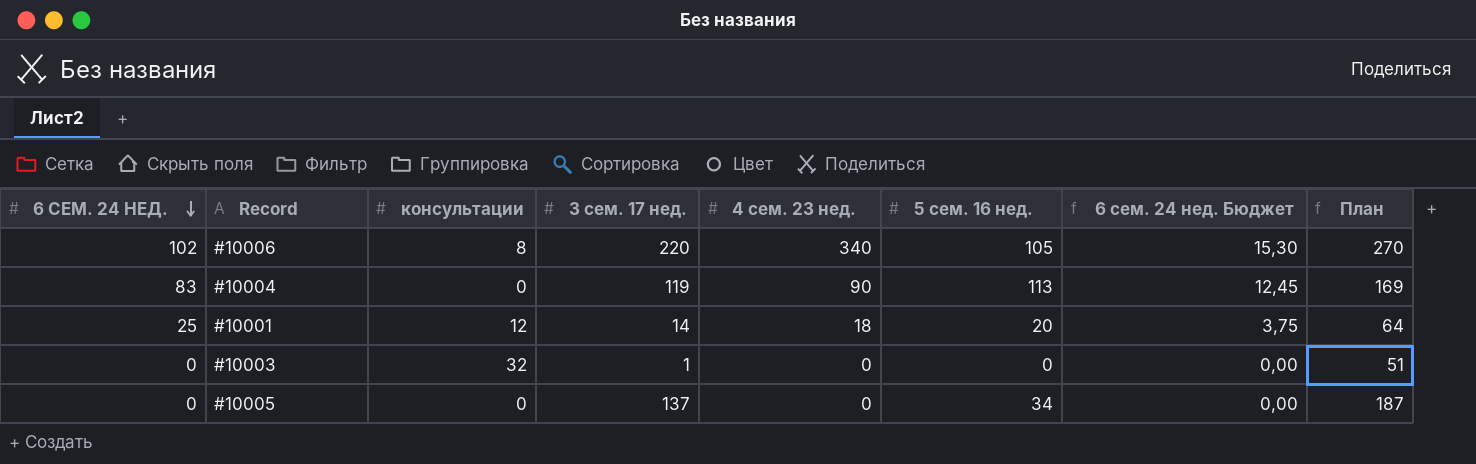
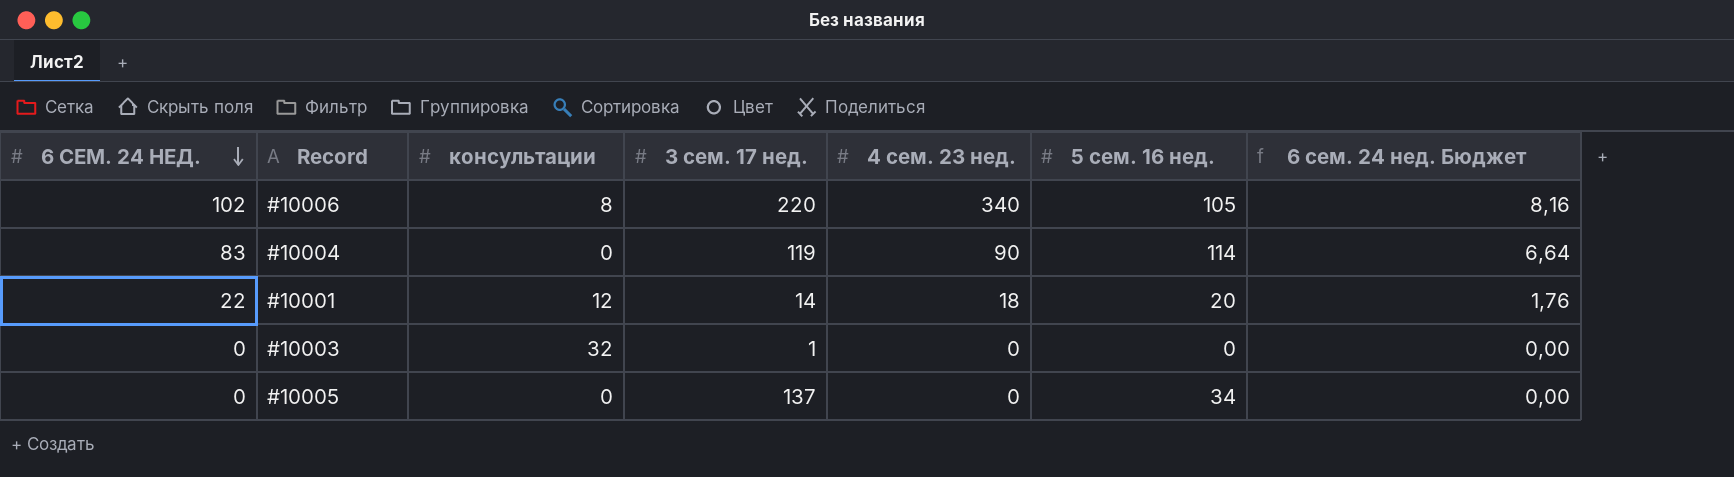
column План | formula: [3 сем. 17 нед.] + 50 -> none
column 6 сем. 24 нед. Бюджет | formula: [6 СЕМ. 24 НЕД.] * 0,15 -> [6 СЕМ. 24 НЕД.] * 0,08
#10004 | 5 сем. 16 нед.: 113 -> 114
#10001 | 6 СЕМ. 24 НЕД.: 25 -> 22

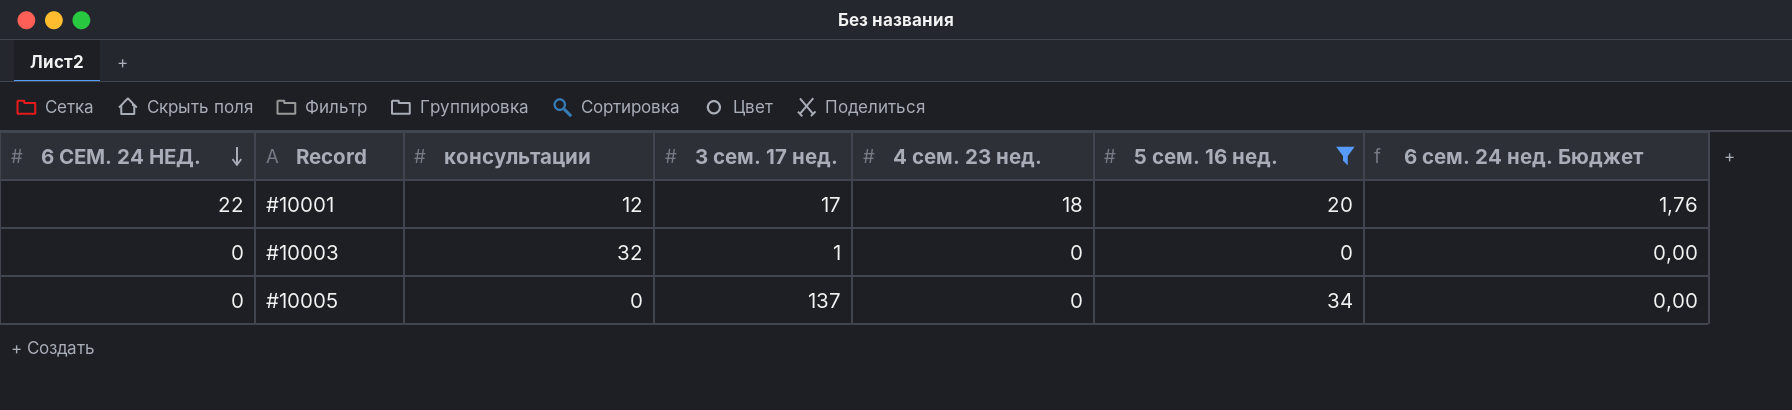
filter: none -> 5 сем. 16 нед. <= 34
#10001 | 3 сем. 17 нед.: 14 -> 17

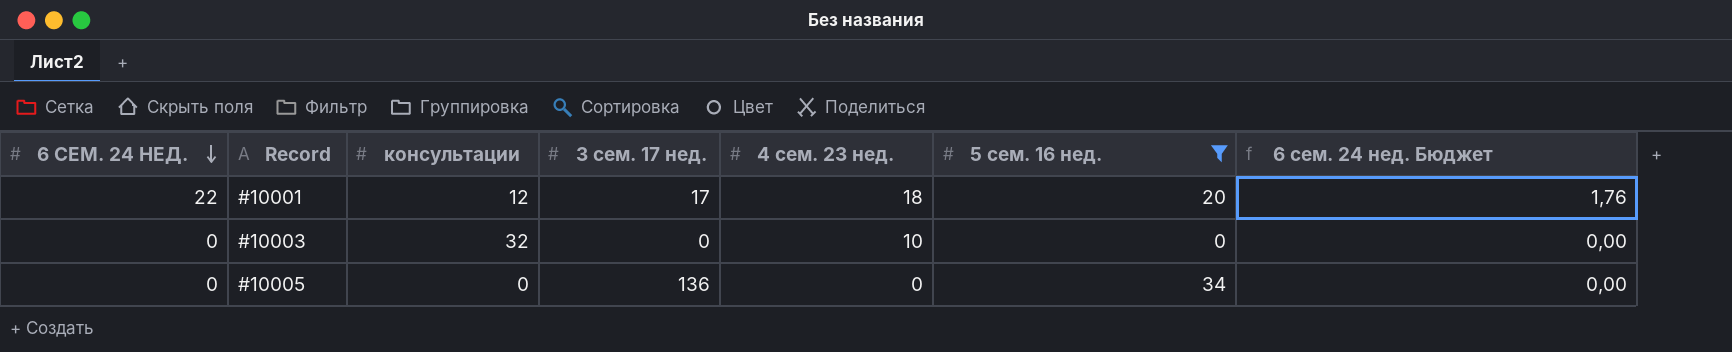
#10003 | 3 сем. 17 нед.: 1 -> 0
#10003 | 4 сем. 23 нед.: 0 -> 10
#10005 | 3 сем. 17 нед.: 137 -> 136

